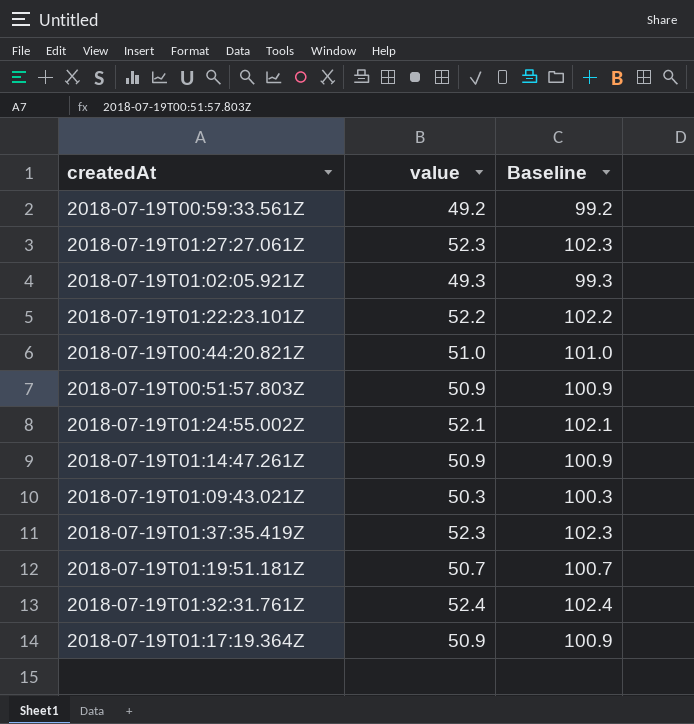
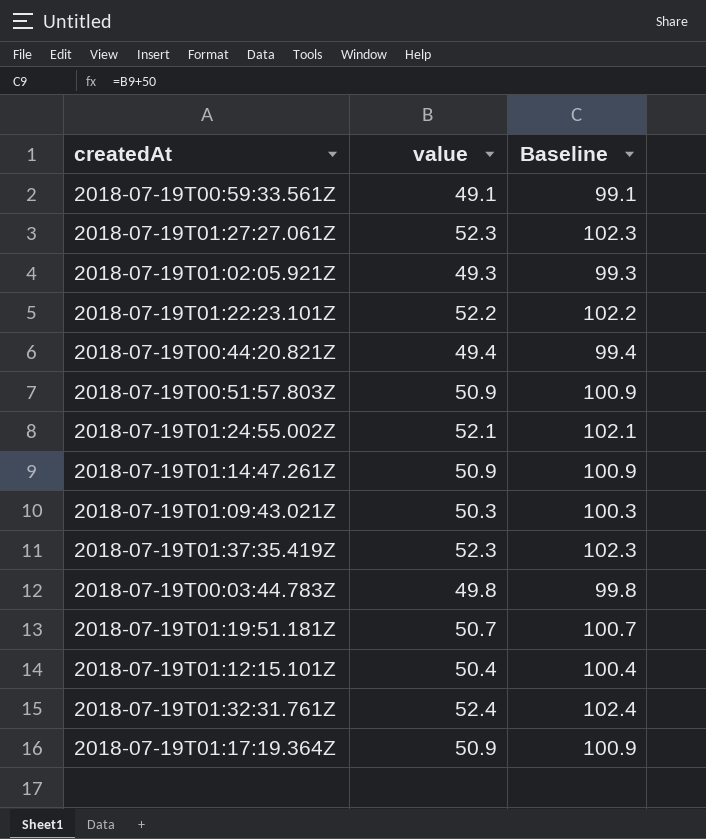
2018-07-19T00:59:33.561Z | value: 49.2 -> 49.1
2018-07-19T00:59:33.561Z | Baseline: 99.2 -> 99.1
2018-07-19T00:44:20.821Z | value: 51.0 -> 49.4
2018-07-19T00:44:20.821Z | Baseline: 101.0 -> 99.4
row 2018-07-19T00:03:44.783Z: none -> 49.8 | 99.8
row 2018-07-19T01:12:15.101Z: none -> 50.4 | 100.4

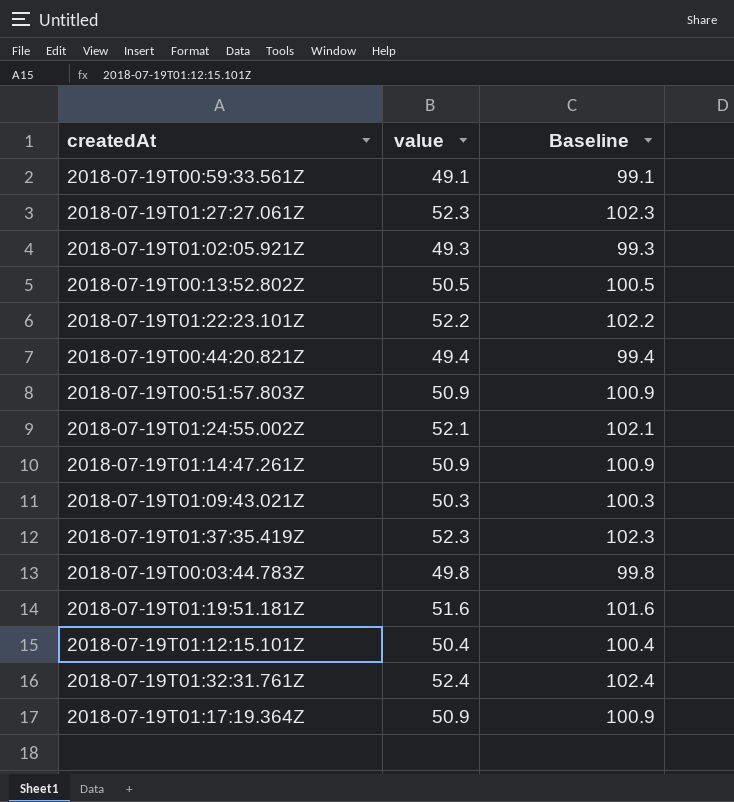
row 2018-07-19T00:13:52.802Z: none -> 50.5 | 100.5
2018-07-19T01:19:51.181Z | value: 50.7 -> 51.6
2018-07-19T01:19:51.181Z | Baseline: 100.7 -> 101.6

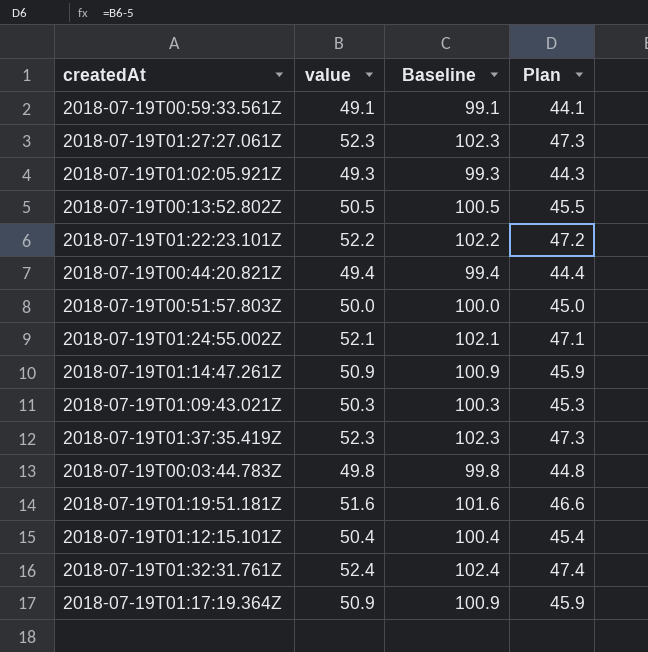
column Plan | formula: none -> [value] - 5
2018-07-19T00:51:57.803Z | value: 50.9 -> 50.0
2018-07-19T00:51:57.803Z | Baseline: 100.9 -> 100.0

